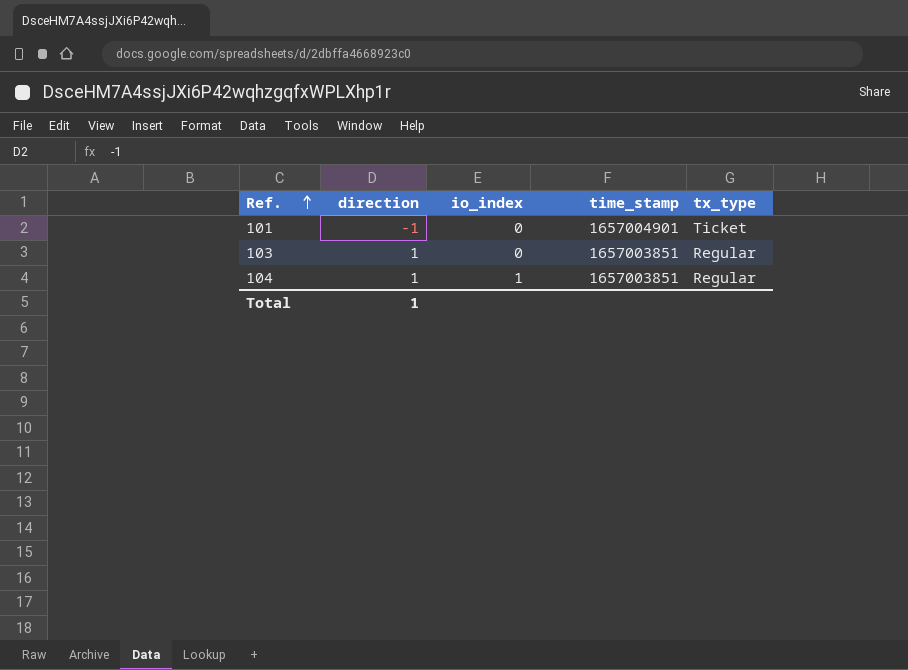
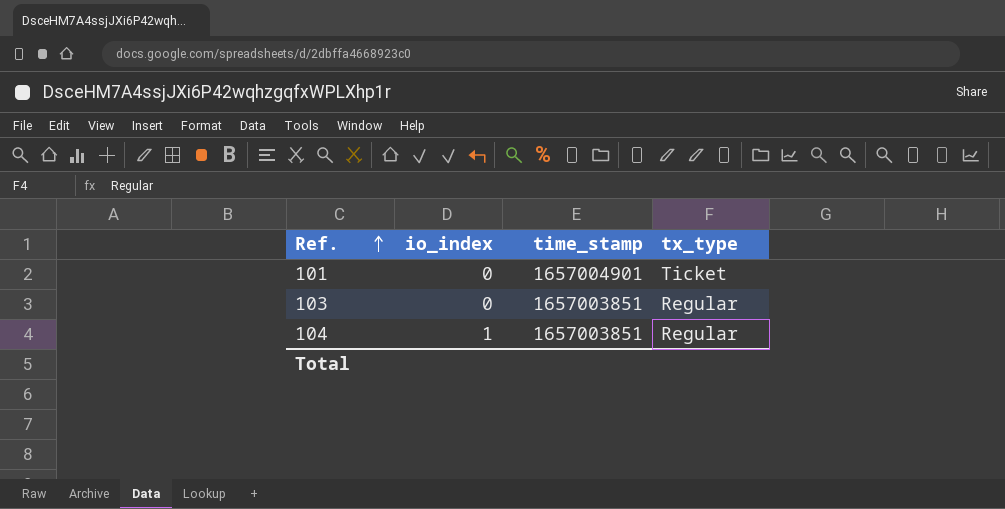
column direction | position: 2 -> none

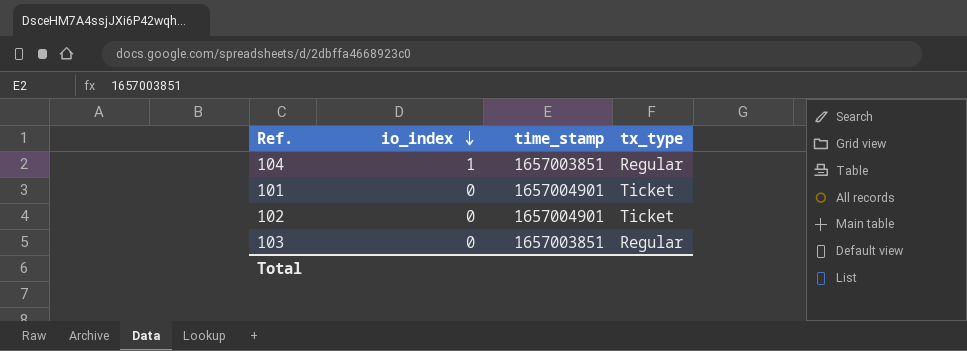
row order: Ref. ascending -> io_index descending
row 102: none -> 0 | 1657004901 | Ticket

